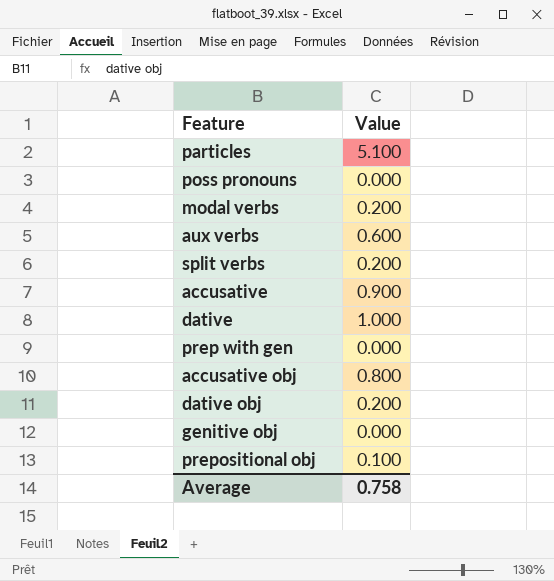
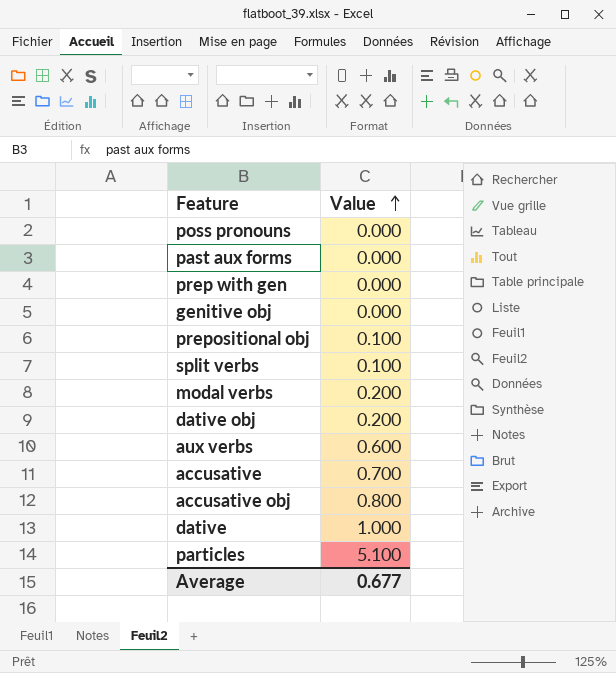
row order: none -> Value ascending
row past aux forms: none -> 0.000
split verbs | Value: 0.200 -> 0.100
accusative | Value: 0.900 -> 0.700
Average | Value: 0.758 -> 0.677

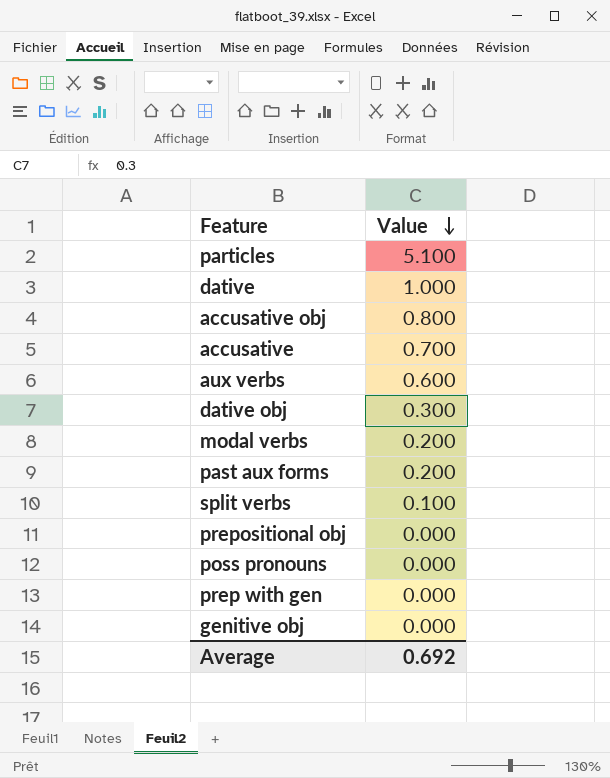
row order: Value ascending -> Value descending
dative obj | Value: 0.200 -> 0.300
past aux forms | Value: 0.000 -> 0.200
prepositional obj | Value: 0.100 -> 0.000
Average | Value: 0.677 -> 0.692

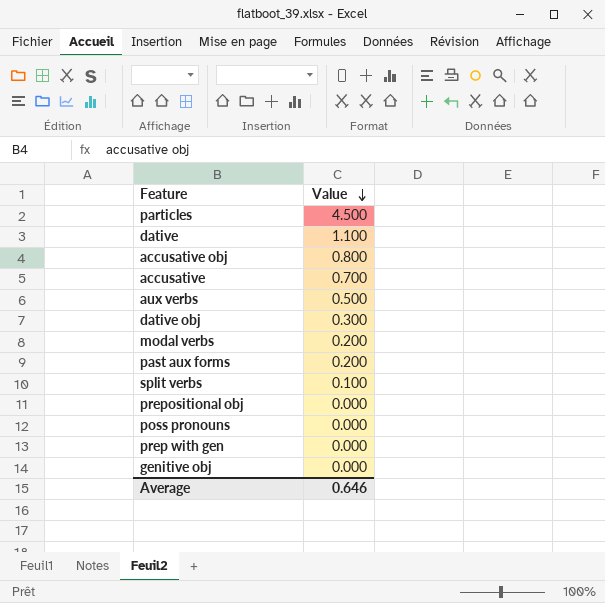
particles | Value: 5.100 -> 4.500
dative | Value: 1.000 -> 1.100
aux verbs | Value: 0.600 -> 0.500
Average | Value: 0.692 -> 0.646

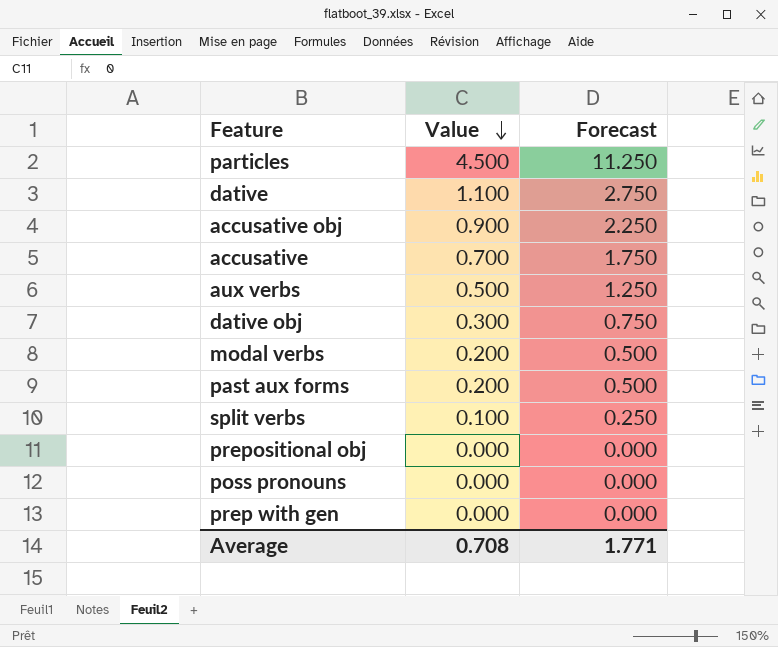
column Forecast | formula: none -> [Value] * 2.5
row genitive obj: 0.000 -> none
accusative obj | Value: 0.800 -> 0.900
Average | Value: 0.646 -> 0.708

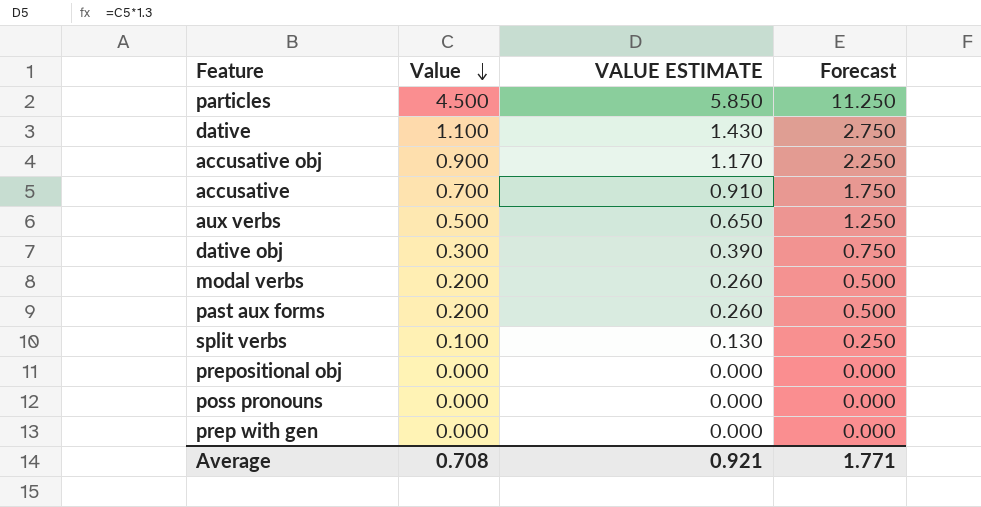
column VALUE ESTIMATE | formula: none -> [Value] * 1.3

